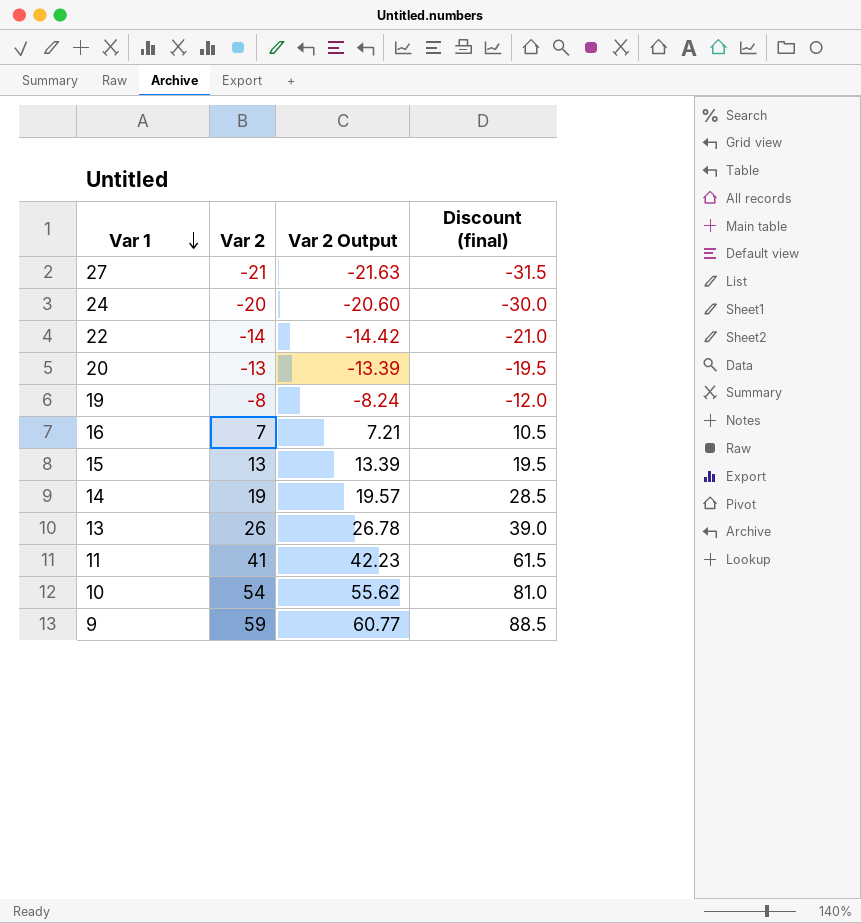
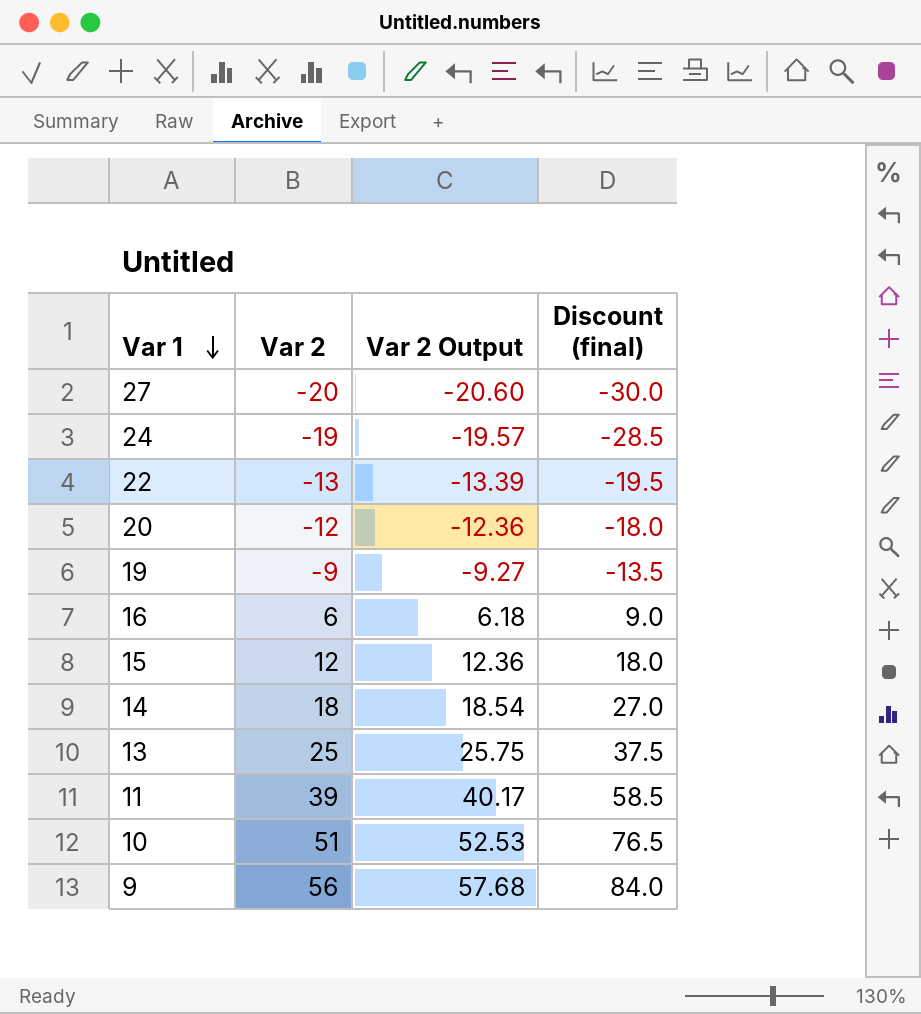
27 | Var 2: -21 -> -20
27 | Var 2 Output: -21.63 -> -20.60
27 | Discount (final): -31.5 -> -30.0
24 | Var 2: -20 -> -19
24 | Var 2 Output: -20.60 -> -19.57
24 | Discount (final): -30.0 -> -28.5
22 | Var 2: -14 -> -13
22 | Var 2 Output: -14.42 -> -13.39
22 | Discount (final): -21.0 -> -19.5
20 | Var 2: -13 -> -12
20 | Var 2 Output: -13.39 -> -12.36
20 | Discount (final): -19.5 -> -18.0
19 | Var 2: -8 -> -9
19 | Var 2 Output: -8.24 -> -9.27
19 | Discount (final): -12.0 -> -13.5
16 | Var 2: 7 -> 6
16 | Var 2 Output: 7.21 -> 6.18
16 | Discount (final): 10.5 -> 9.0
15 | Var 2: 13 -> 12
15 | Var 2 Output: 13.39 -> 12.36
15 | Discount (final): 19.5 -> 18.0
14 | Var 2: 19 -> 18
14 | Var 2 Output: 19.57 -> 18.54
14 | Discount (final): 28.5 -> 27.0
13 | Var 2: 26 -> 25
13 | Var 2 Output: 26.78 -> 25.75
13 | Discount (final): 39.0 -> 37.5
11 | Var 2: 41 -> 39
11 | Var 2 Output: 42.23 -> 40.17
11 | Discount (final): 61.5 -> 58.5
10 | Var 2: 54 -> 51
10 | Var 2 Output: 55.62 -> 52.53
10 | Discount (final): 81.0 -> 76.5
9 | Var 2: 59 -> 56
9 | Var 2 Output: 60.77 -> 57.68
9 | Discount (final): 88.5 -> 84.0

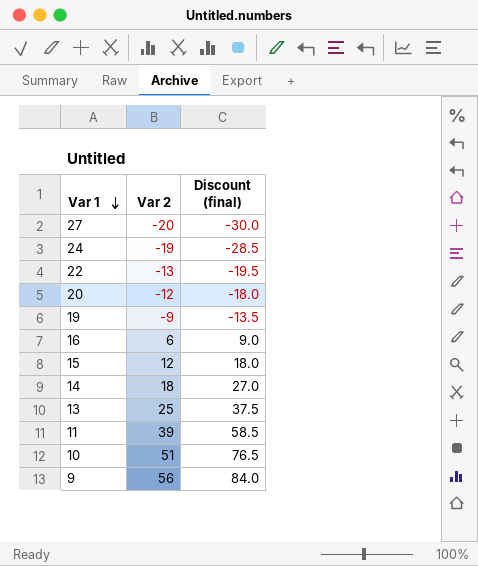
column Var 2 Output | formula: [Var 2] * 1.03 -> none

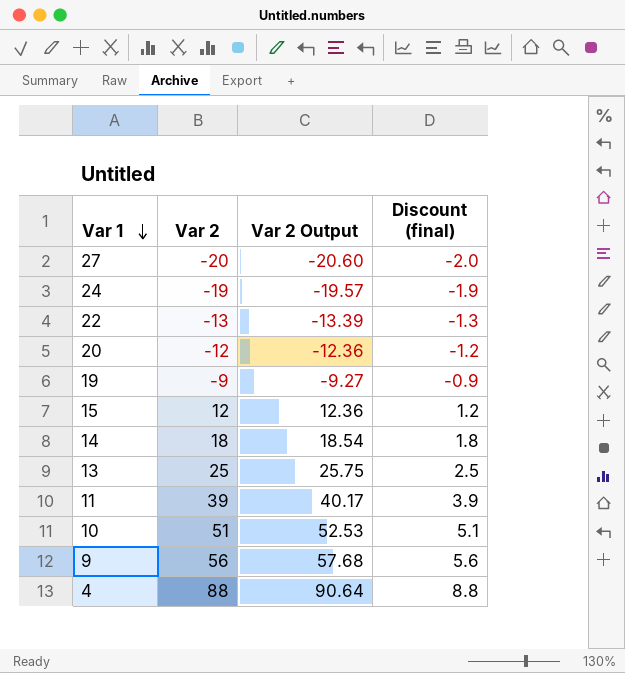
column Var 2 Output | formula: none -> [Var 2] * 1.03
column Discount (final) | formula: [Var 2] * 1.5 -> [Var 2] * 0.1
row 16: 6 | 9.0 -> none
row 4: none -> 88 | 90.64 | 8.8

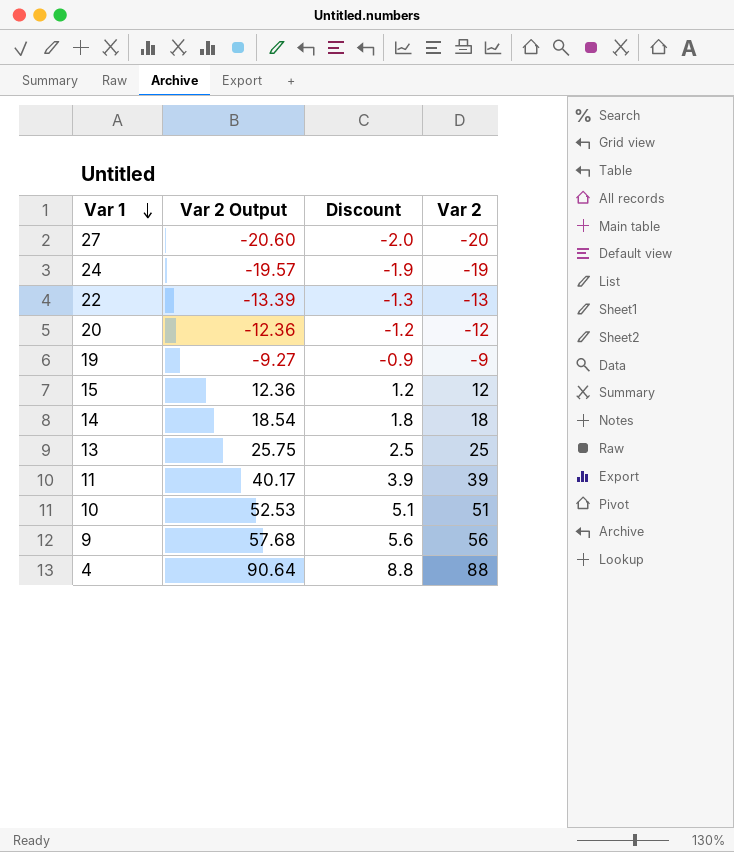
column name: Discount (final) -> Discount
column Var 2 | position: 2 -> 4

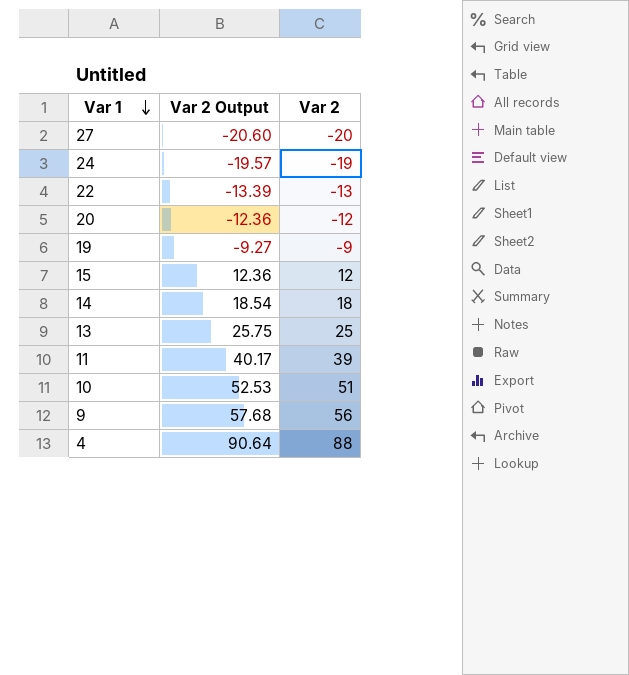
column Discount | formula: [Var 2] * 0.1 -> none

